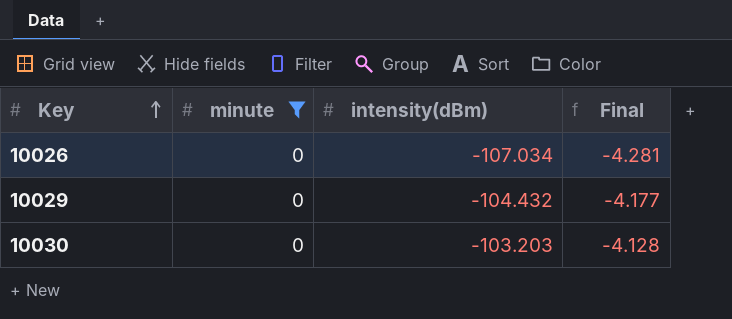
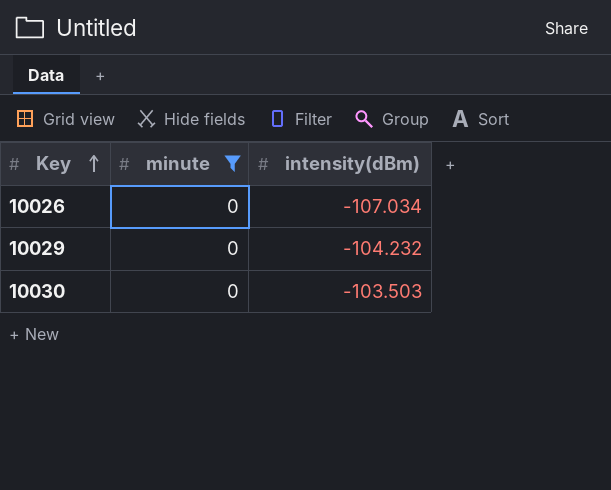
column Final | formula: [intensity(dBm)] * 0.04 -> none
10029 | intensity(dBm): -104.432 -> -104.232
10030 | intensity(dBm): -103.203 -> -103.503

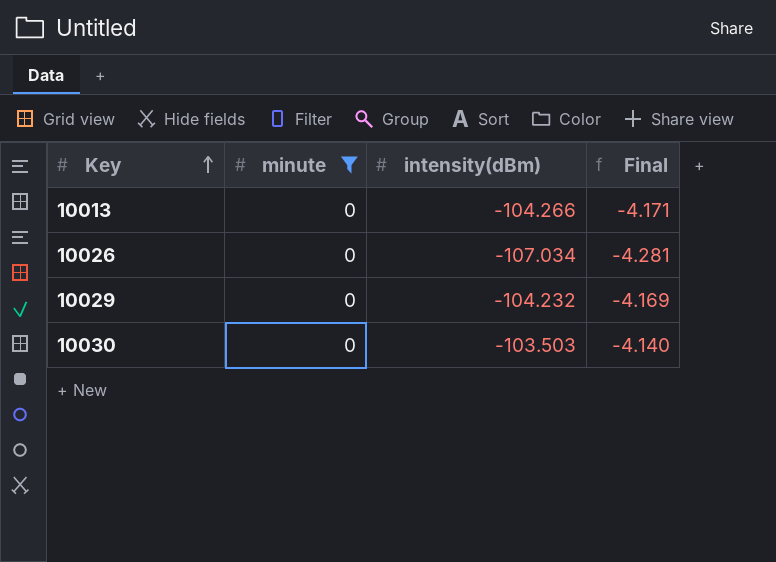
column Final | formula: none -> [intensity(dBm)] * 0.04
row 10013: none -> 0 | -104.266 | -4.171

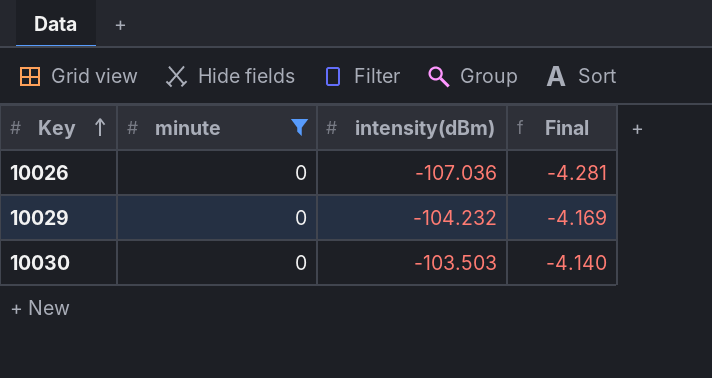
row 10013: 0 | -104.266 | -4.171 -> none
10026 | intensity(dBm): -107.034 -> -107.036

